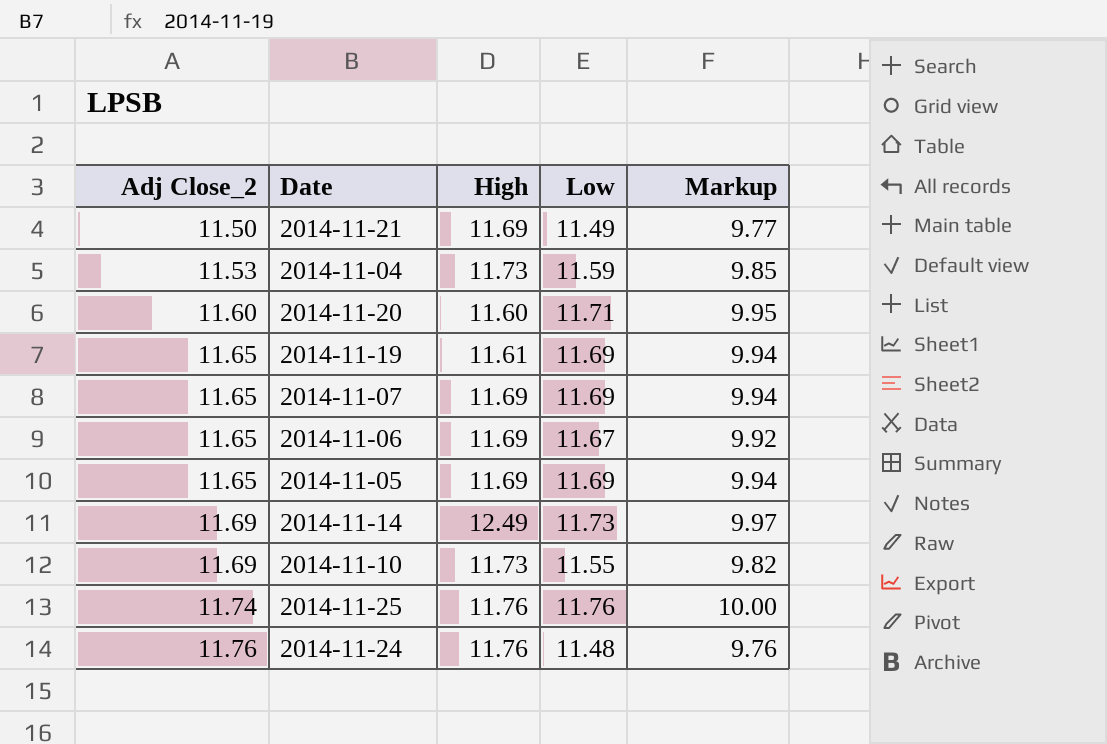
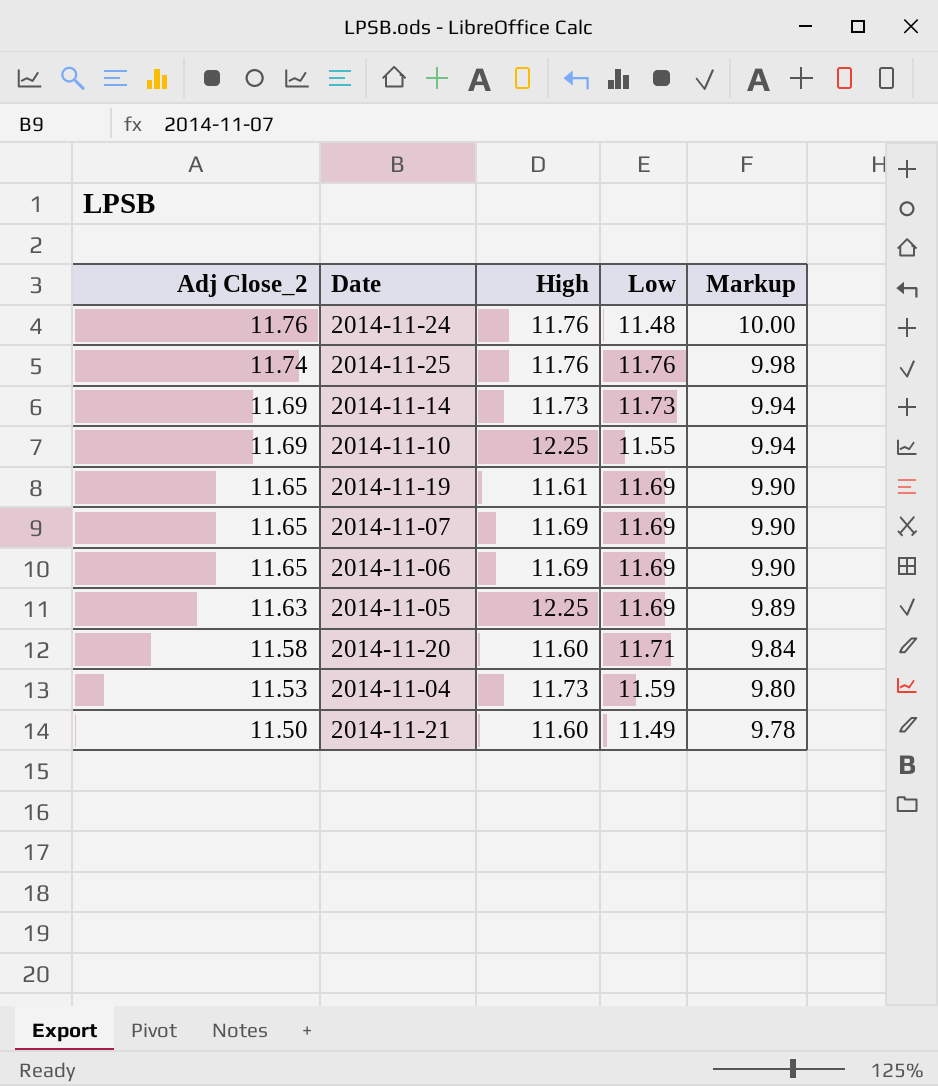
row order: Adj Close_2 ascending -> Adj Close_2 descending
column Markup | formula: [Low] * 0.85 -> [Adj Close_2] * 0.85
2014-11-14 | High: 12.49 -> 11.73
2014-11-10 | High: 11.73 -> 12.25
2014-11-06 | Low: 11.67 -> 11.69
2014-11-05 | Adj Close_2: 11.65 -> 11.63
2014-11-05 | High: 11.69 -> 12.25
2014-11-20 | Adj Close_2: 11.60 -> 11.58
2014-11-21 | High: 11.69 -> 11.60

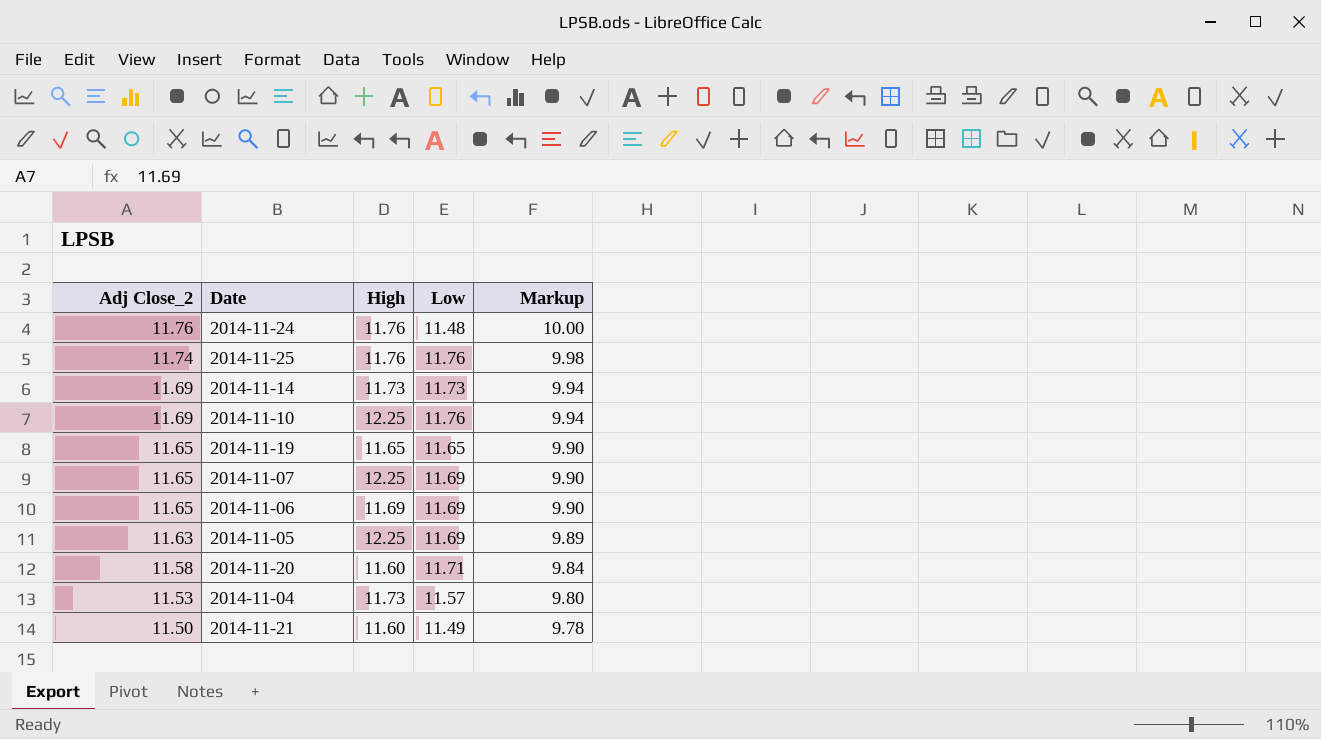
2014-11-10 | Low: 11.55 -> 11.76
2014-11-19 | High: 11.61 -> 11.65
2014-11-19 | Low: 11.69 -> 11.65
2014-11-07 | High: 11.69 -> 12.25
2014-11-04 | Low: 11.59 -> 11.57

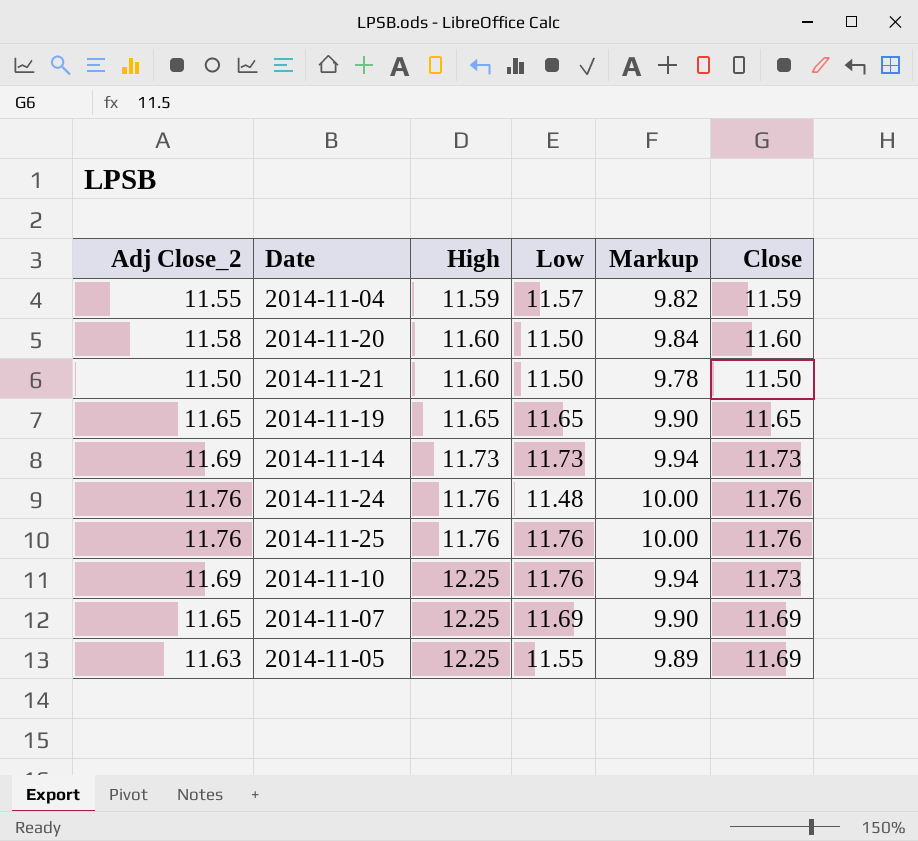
row order: Adj Close_2 descending -> High ascending
column Close | position: none -> 6
row 2014-11-06: 11.65 | 11.69 | 11.69 | 9.90 -> none
2014-11-04 | Adj Close_2: 11.53 -> 11.55
2014-11-04 | High: 11.73 -> 11.59
2014-11-04 | Markup: 9.80 -> 9.82
2014-11-20 | Low: 11.71 -> 11.50
2014-11-21 | Low: 11.49 -> 11.50
2014-11-25 | Adj Close_2: 11.74 -> 11.76
2014-11-25 | Markup: 9.98 -> 10.00
2014-11-05 | Low: 11.69 -> 11.55

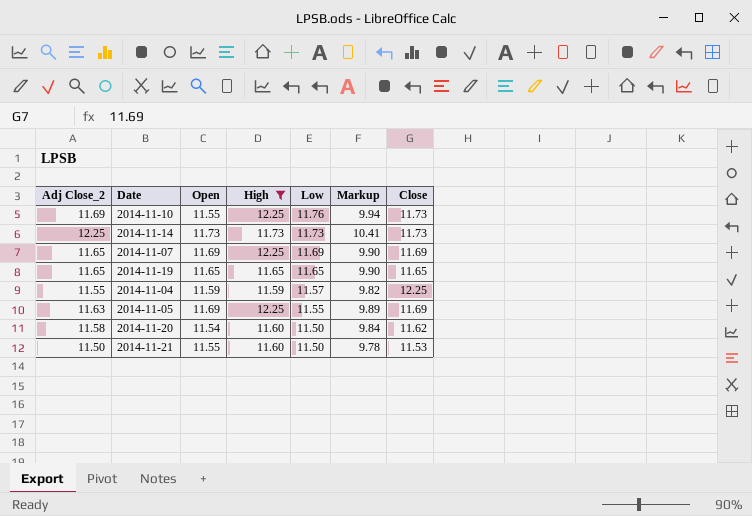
filter: none -> High != 11.76
row order: High ascending -> Low descending
column Open | position: none -> 3
2014-11-14 | Adj Close_2: 11.69 -> 12.25
2014-11-14 | Markup: 9.94 -> 10.41
2014-11-04 | Close: 11.59 -> 12.25
2014-11-20 | Close: 11.60 -> 11.62
2014-11-21 | Close: 11.50 -> 11.53

